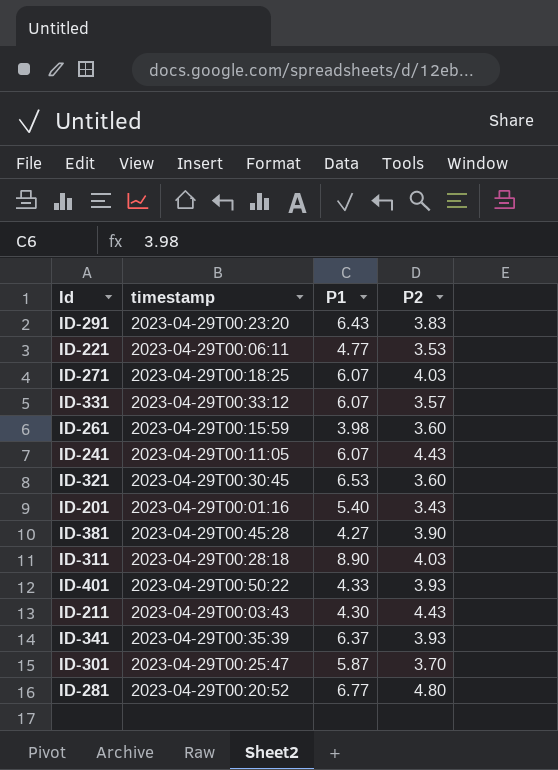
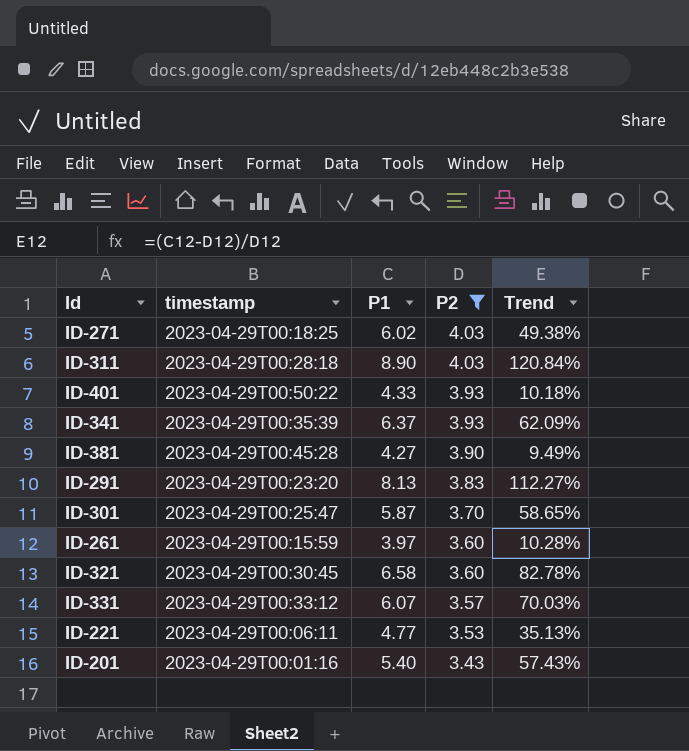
filter: none -> P2 <= 4.03
row order: none -> P2 descending
column Trend | formula: none -> ([P1] - [P2]) / [P2]
ID-271 | P1: 6.07 -> 6.02
ID-291 | P1: 6.43 -> 8.13
ID-261 | P1: 3.98 -> 3.97
ID-321 | P1: 6.53 -> 6.58

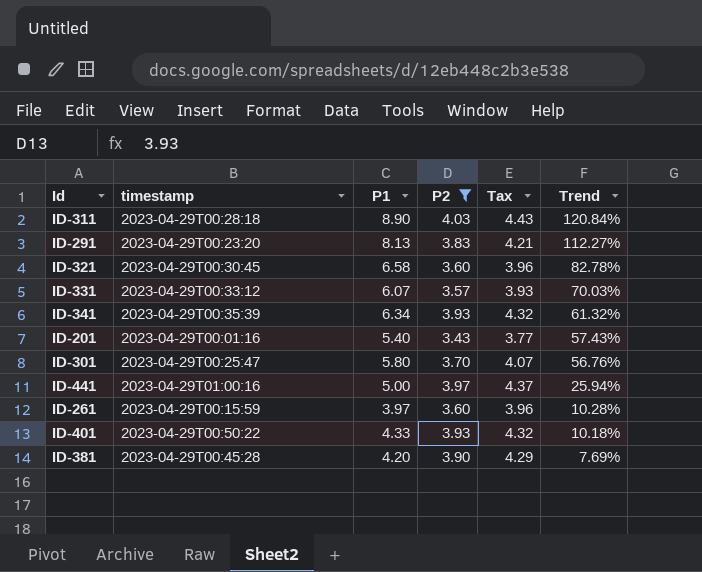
row order: P2 descending -> Trend descending
column Tax | formula: none -> [P2] * 1.1
row ID-271: 2023-04-29T00:18:25 | 6.02 | 4.03 | 49.38% -> none
row ID-221: 2023-04-29T00:06:11 | 4.77 | 3.53 | 35.13% -> none
ID-341 | P1: 6.37 -> 6.34
ID-341 | Trend: 62.09% -> 61.32%
ID-301 | P1: 5.87 -> 5.80
ID-301 | Trend: 58.65% -> 56.76%
row ID-441: none -> 2023-04-29T01:00:16 | 5.00 | 3.97 | 4.37 | 25.94%
ID-381 | P1: 4.27 -> 4.20
ID-381 | Trend: 9.49% -> 7.69%

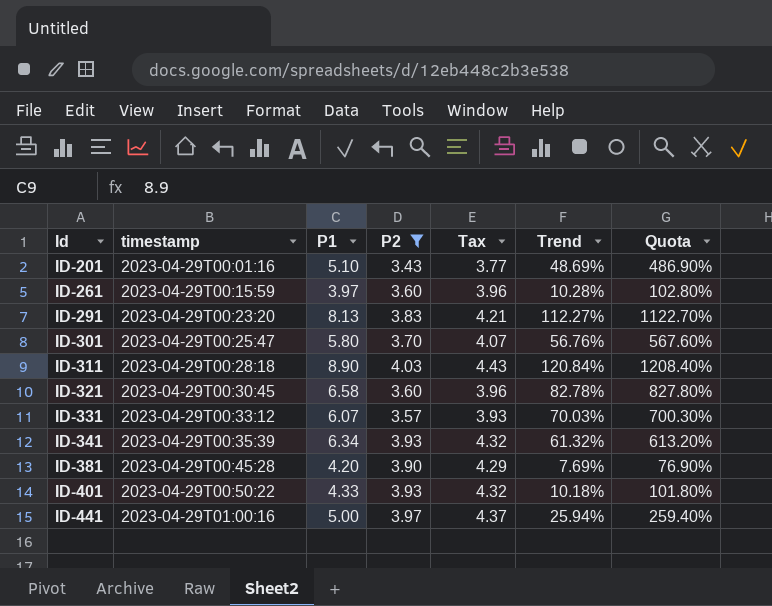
row order: Trend descending -> Id ascending
column Quota | formula: none -> [Trend] * 10
ID-201 | P1: 5.40 -> 5.10
ID-201 | Trend: 57.43% -> 48.69%

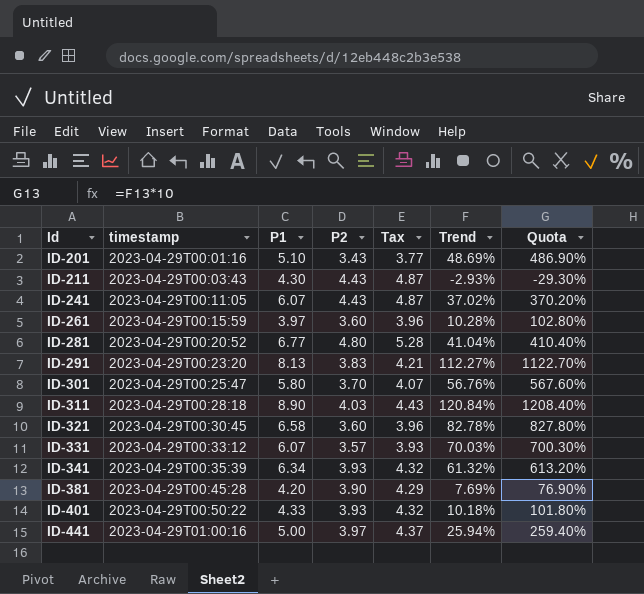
filter: P2 <= 4.03 -> none

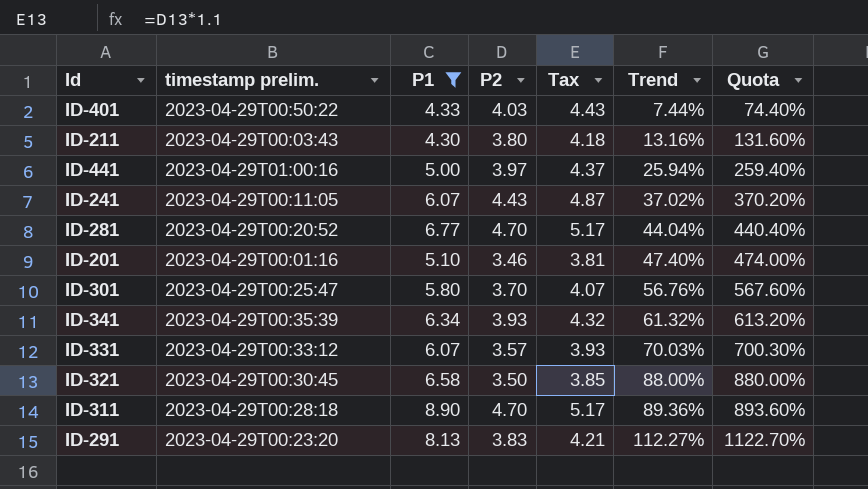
filter: none -> P1 >= 4.30
row order: Id ascending -> Trend ascending
column name: timestamp -> timestamp prelim.
ID-401 | P2: 3.93 -> 4.03
ID-401 | Tax: 4.32 -> 4.43
ID-401 | Trend: 10.18% -> 7.44%
ID-401 | Quota: 101.80% -> 74.40%
ID-211 | P2: 4.43 -> 3.80
ID-211 | Tax: 4.87 -> 4.18
ID-211 | Trend: -2.93% -> 13.16%
ID-211 | Quota: -29.30% -> 131.60%
ID-281 | P2: 4.80 -> 4.70
ID-281 | Tax: 5.28 -> 5.17
ID-281 | Trend: 41.04% -> 44.04%
ID-281 | Quota: 410.40% -> 440.40%
ID-201 | P2: 3.43 -> 3.46
ID-201 | Tax: 3.77 -> 3.81
ID-201 | Trend: 48.69% -> 47.40%
ID-201 | Quota: 486.90% -> 474.00%
ID-321 | P2: 3.60 -> 3.50
ID-321 | Tax: 3.96 -> 3.85
ID-321 | Trend: 82.78% -> 88.00%
ID-321 | Quota: 827.80% -> 880.00%
ID-311 | P2: 4.03 -> 4.70
ID-311 | Tax: 4.43 -> 5.17
ID-311 | Trend: 120.84% -> 89.36%
ID-311 | Quota: 1208.40% -> 893.60%

